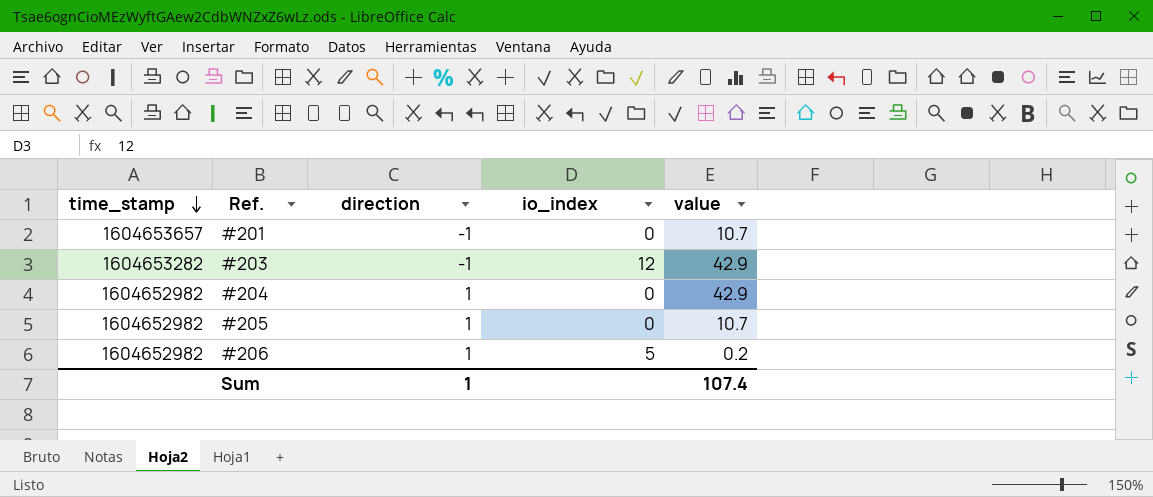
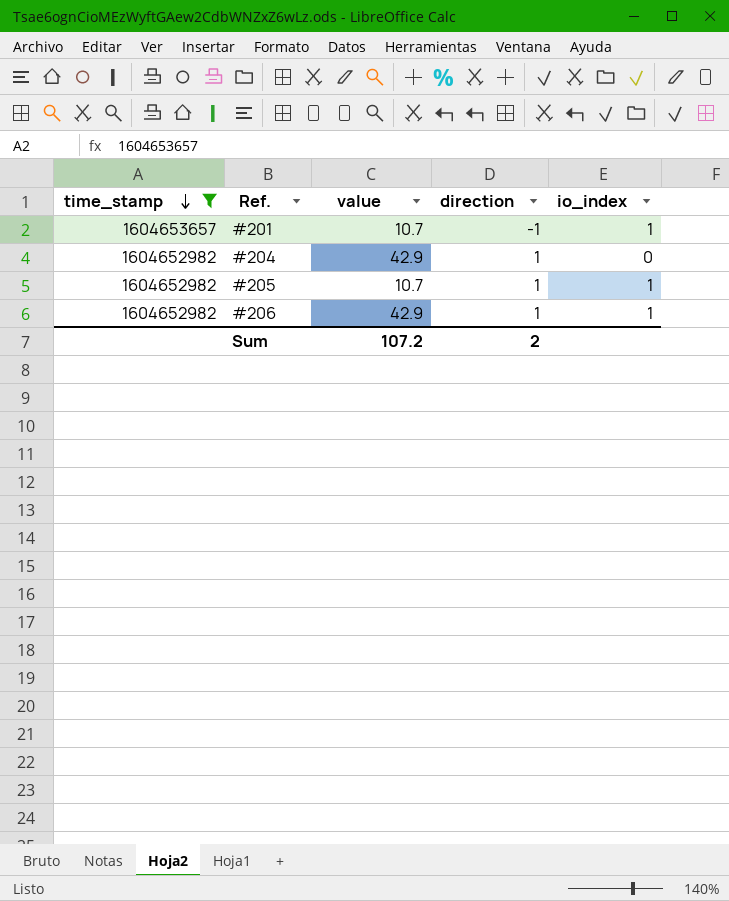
filter: none -> time_stamp != 1604653282
column value | position: 5 -> 3
#201 | io_index: 0 -> 1
#205 | io_index: 0 -> 1
#206 | value: 0.2 -> 42.9
#206 | io_index: 5 -> 1
Sum | value: 107.4 -> 107.2
Sum | direction: 1 -> 2

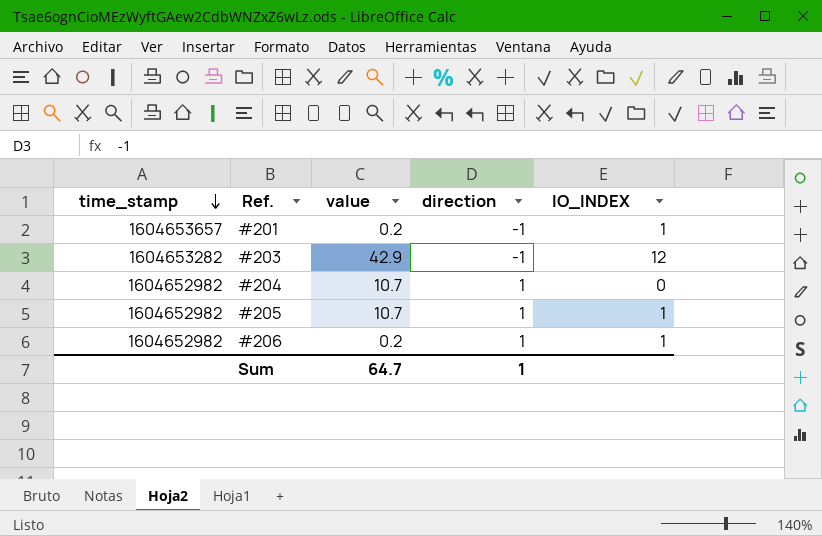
filter: time_stamp != 1604653282 -> none
column name: io_index -> IO_INDEX
#201 | value: 10.7 -> 0.2
#204 | value: 42.9 -> 10.7
#206 | value: 42.9 -> 0.2
Sum | value: 107.2 -> 64.7
Sum | direction: 2 -> 1

